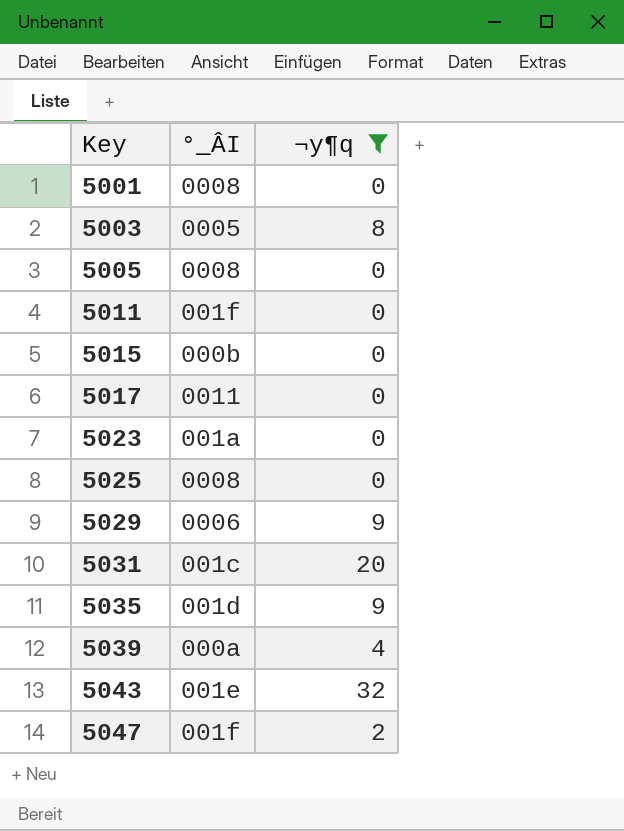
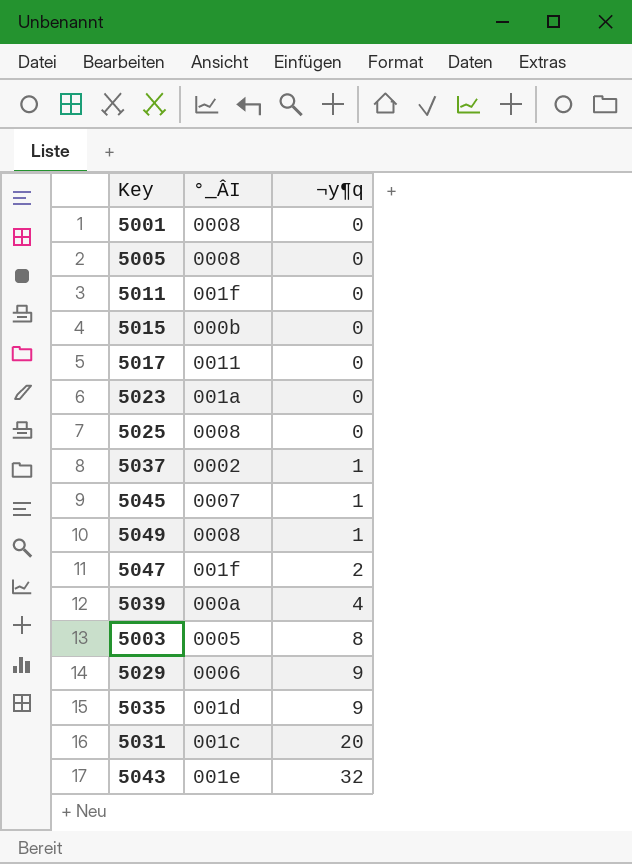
filter: ¬y¶q != 1 -> none
row order: Key ascending -> ¬y¶q ascending

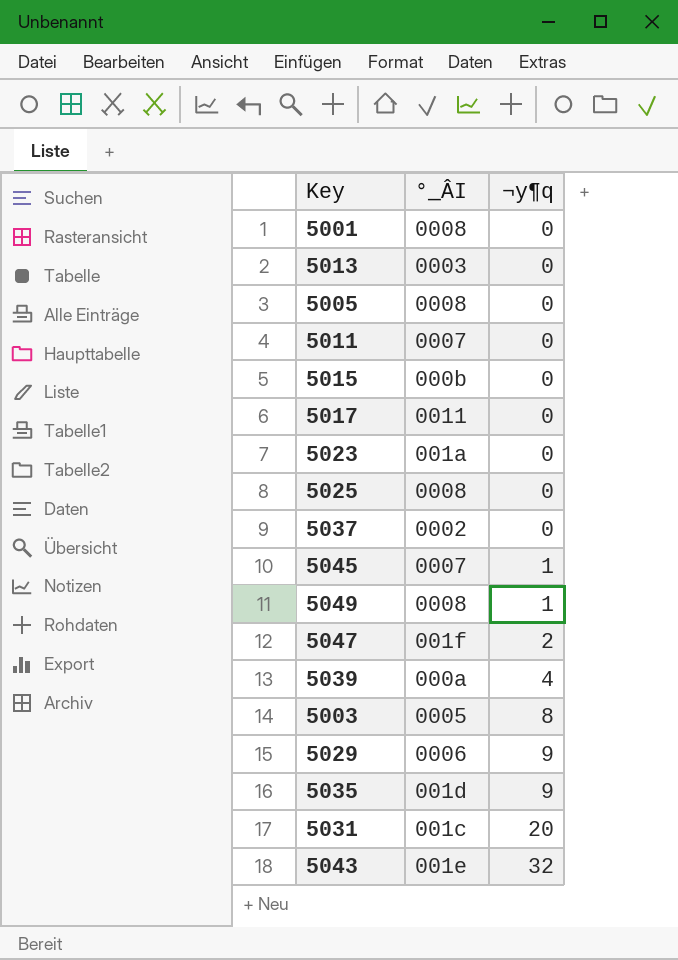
row 5013: none -> 0003 | 0
5011 | °_ÂI: 001f -> 0007
5037 | ¬y¶q: 1 -> 0

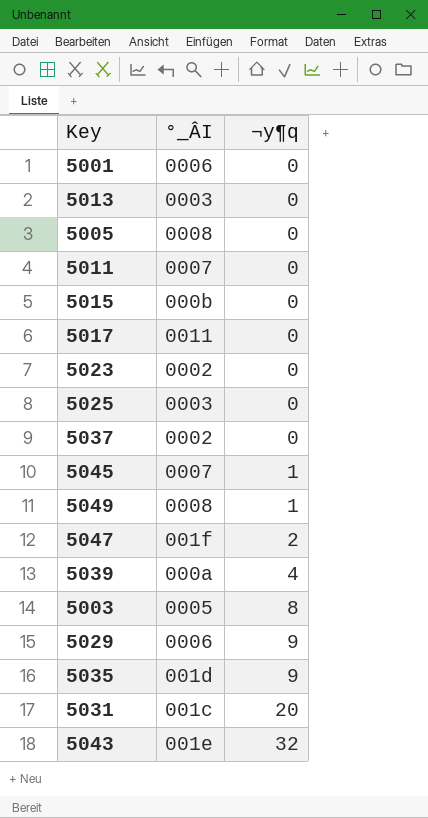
5001 | °_ÂI: 0008 -> 0006
5023 | °_ÂI: 001a -> 0002
5025 | °_ÂI: 0008 -> 0003

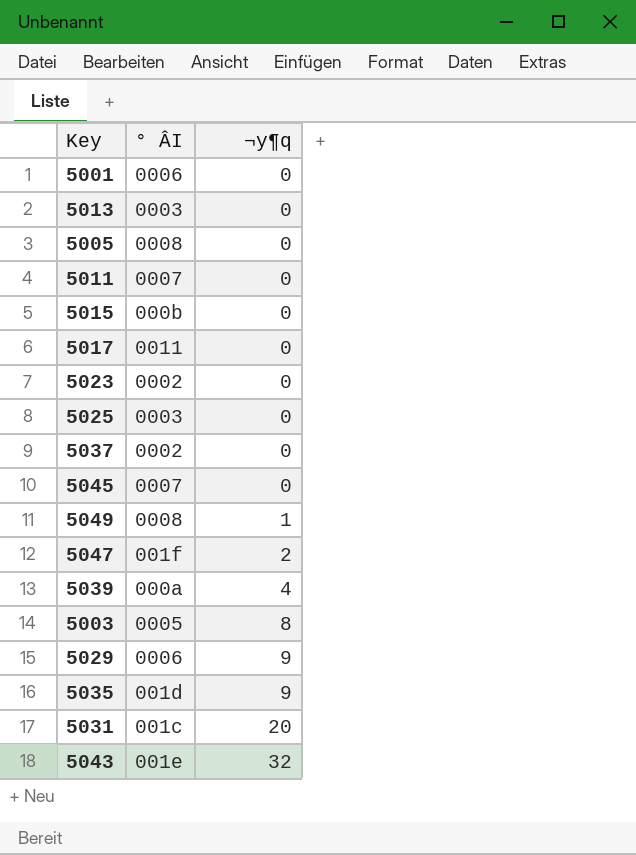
column name: °_ÂI -> ° ÂI
5045 | ¬y¶q: 1 -> 0

